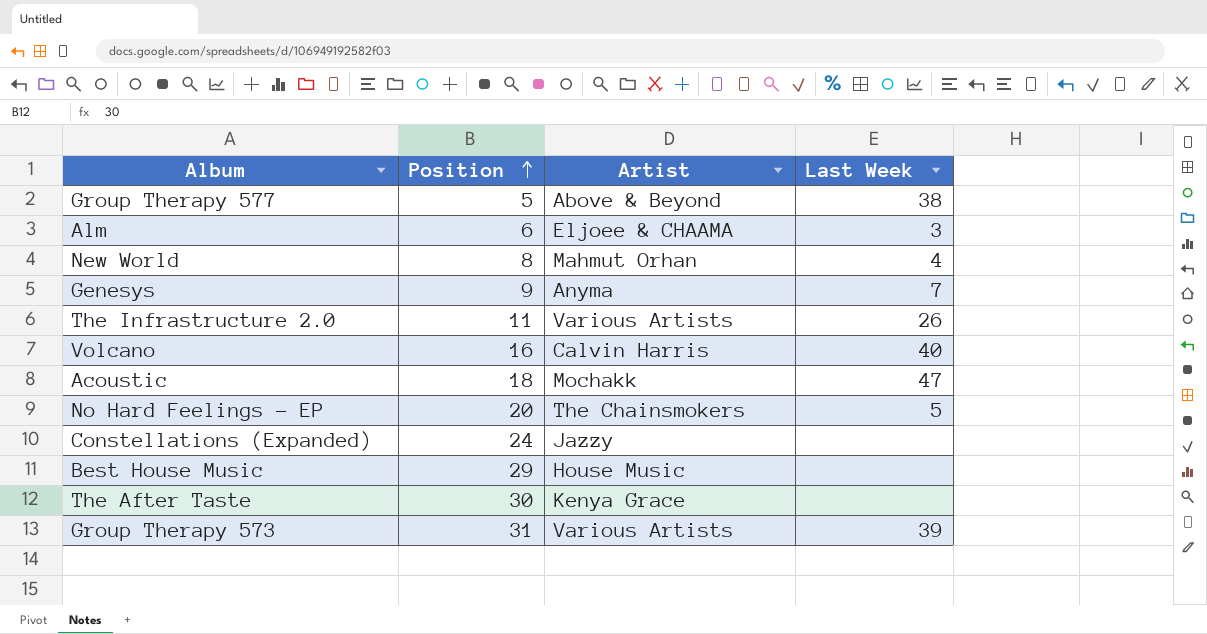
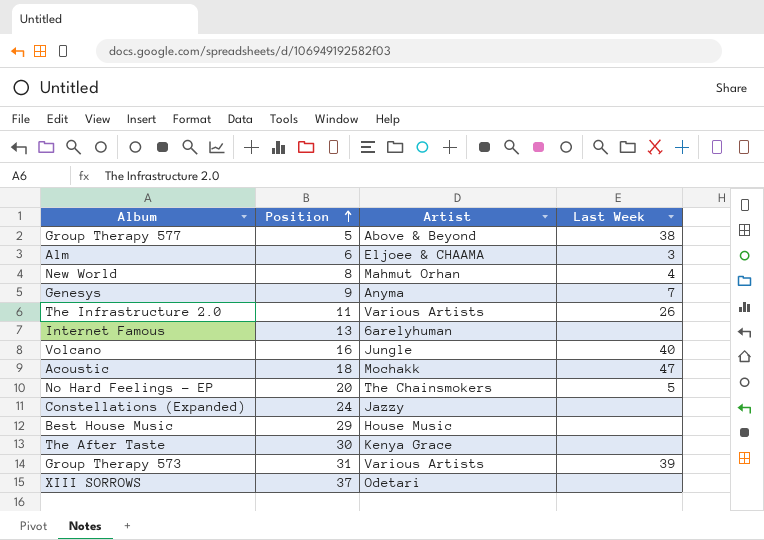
row Internet Famous: none -> 13 | 6arelyhuman | none
Volcano | Artist: Calvin Harris -> Jungle
row XIII SORROWS: none -> 37 | Odetari | none

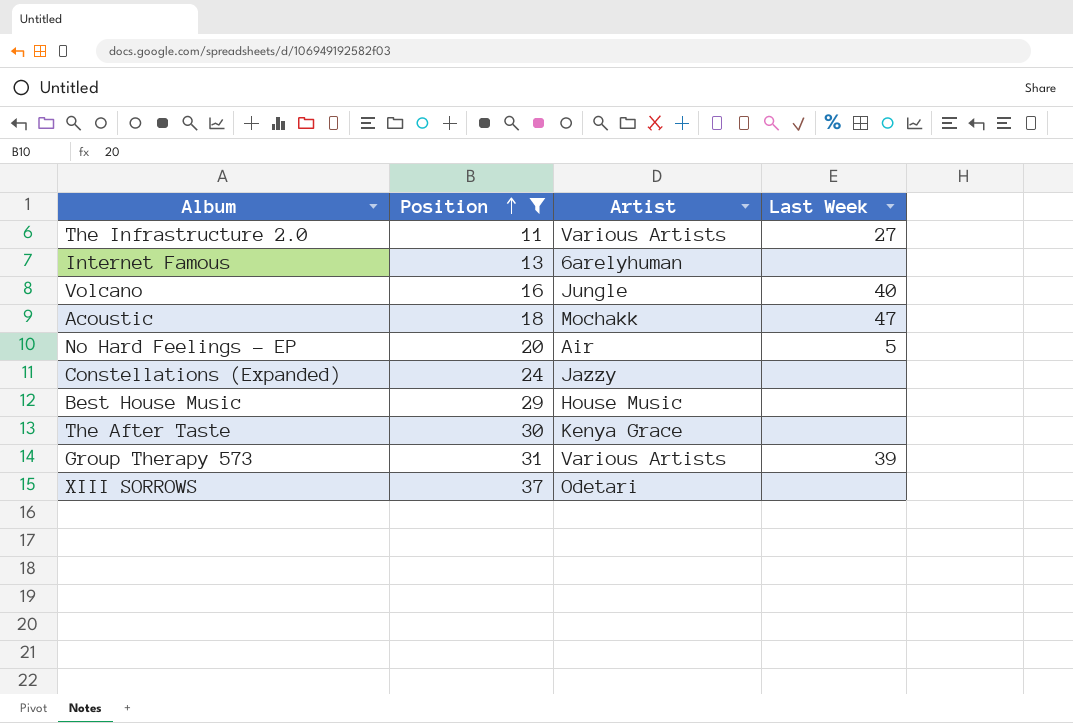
filter: none -> Position >= 11
The Infrastructure 2.0 | Last Week: 26 -> 27
No Hard Feelings - EP | Artist: The Chainsmokers -> Air

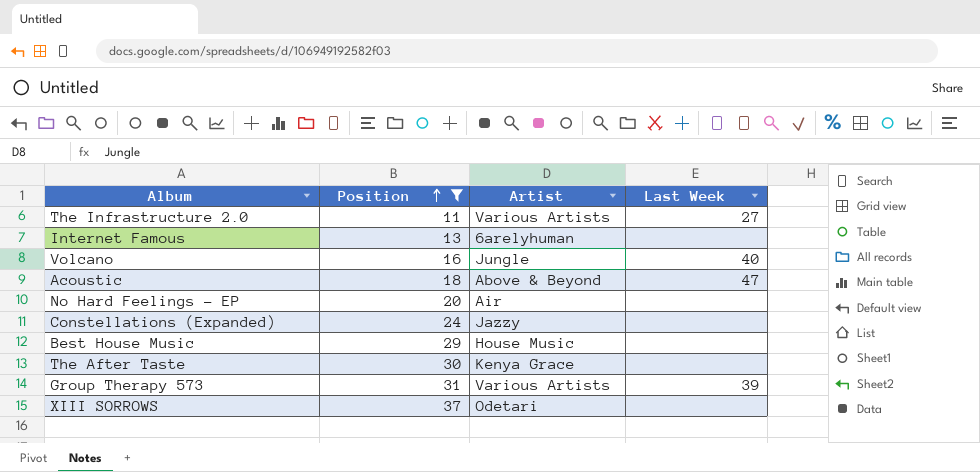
Acoustic | Artist: Mochakk -> Above & Beyond
No Hard Feelings - EP | Last Week: 5 -> none

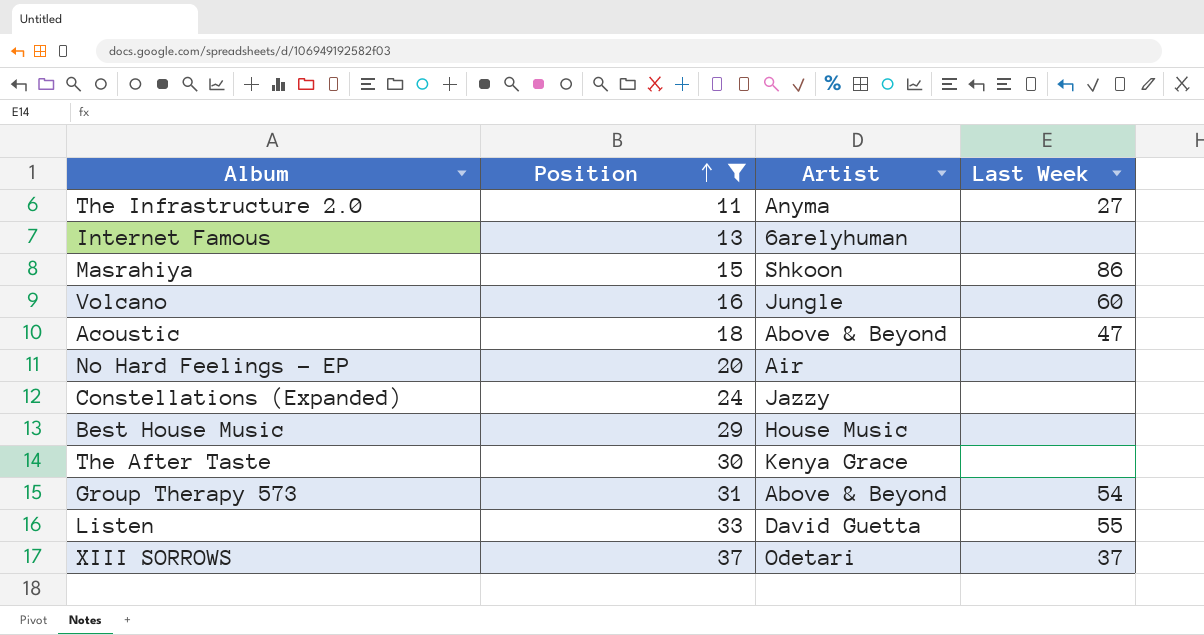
The Infrastructure 2.0 | Artist: Various Artists -> Anyma
row Masrahiya: none -> 15 | Shkoon | 86
Volcano | Last Week: 40 -> 60
Group Therapy 573 | Artist: Various Artists -> Above & Beyond
Group Therapy 573 | Last Week: 39 -> 54
row Listen: none -> 33 | David Guetta | 55
XIII SORROWS | Last Week: none -> 37

